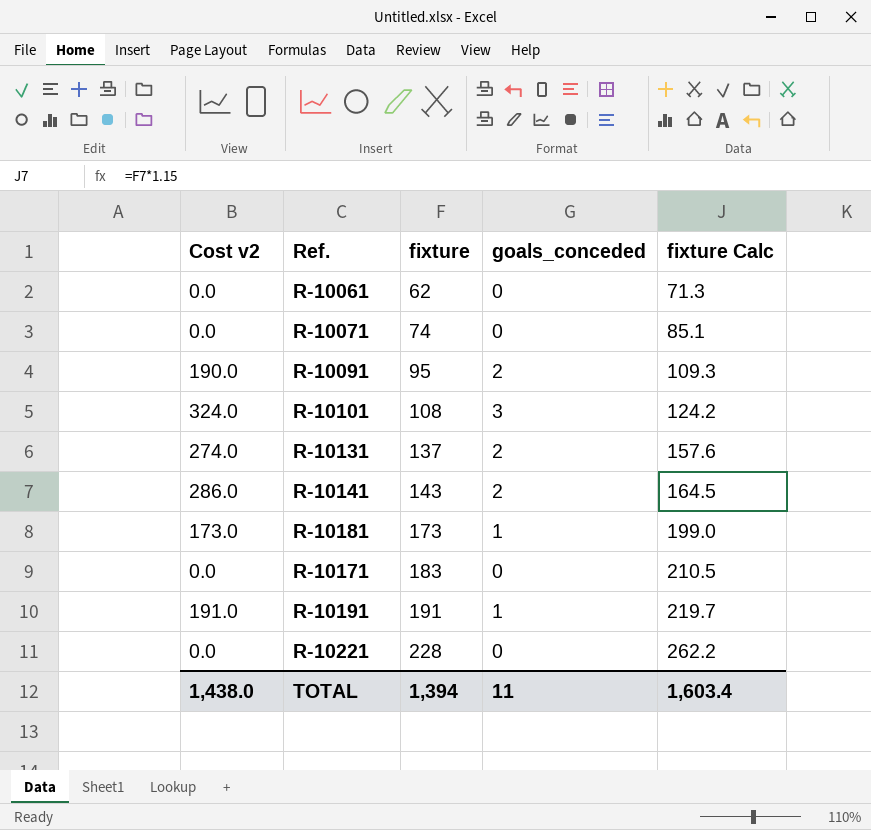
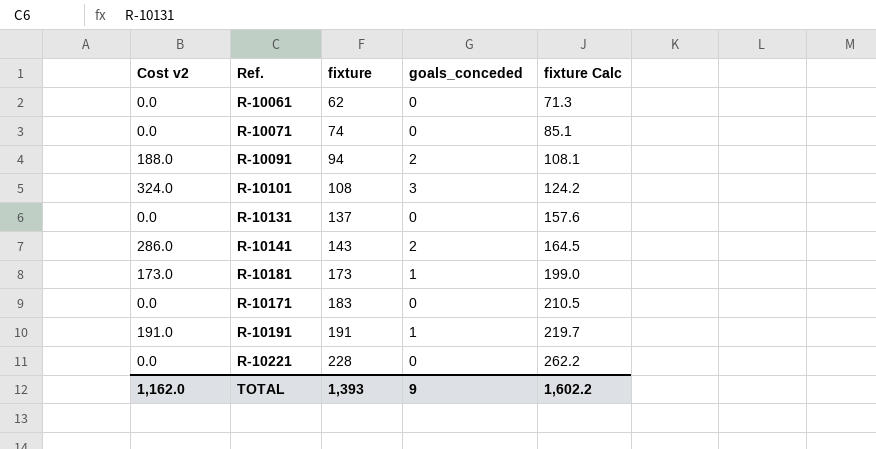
R-10091 | Cost v2: 190.0 -> 188.0
R-10091 | fixture: 95 -> 94
R-10091 | fixture Calc: 109.3 -> 108.1
R-10131 | Cost v2: 274.0 -> 0.0
R-10131 | goals_conceded: 2 -> 0
TOTAL | Cost v2: 1,438.0 -> 1,162.0
TOTAL | fixture: 1,394 -> 1,393
TOTAL | goals_conceded: 11 -> 9
TOTAL | fixture Calc: 1,603.4 -> 1,602.2

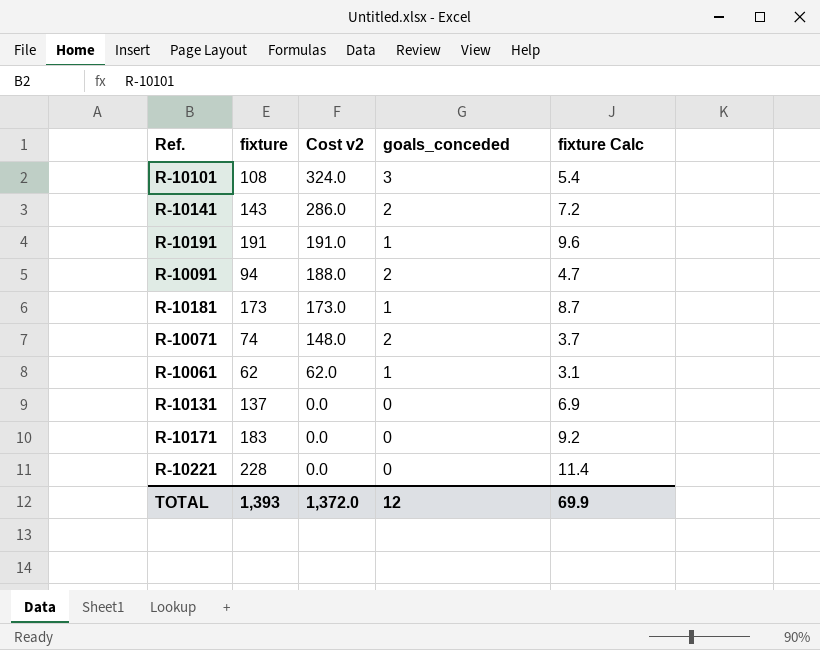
row order: fixture ascending -> Cost v2 descending
column Cost v2 | position: 1 -> 3
column fixture Calc | formula: [fixture] * 1.15 -> [fixture] * 0.05
R-10071 | Cost v2: 0.0 -> 148.0
R-10071 | goals_conceded: 0 -> 2
R-10061 | Cost v2: 0.0 -> 62.0
R-10061 | goals_conceded: 0 -> 1
TOTAL | Cost v2: 1,162.0 -> 1,372.0
TOTAL | goals_conceded: 9 -> 12
TOTAL | fixture Calc: 1,602.2 -> 69.9

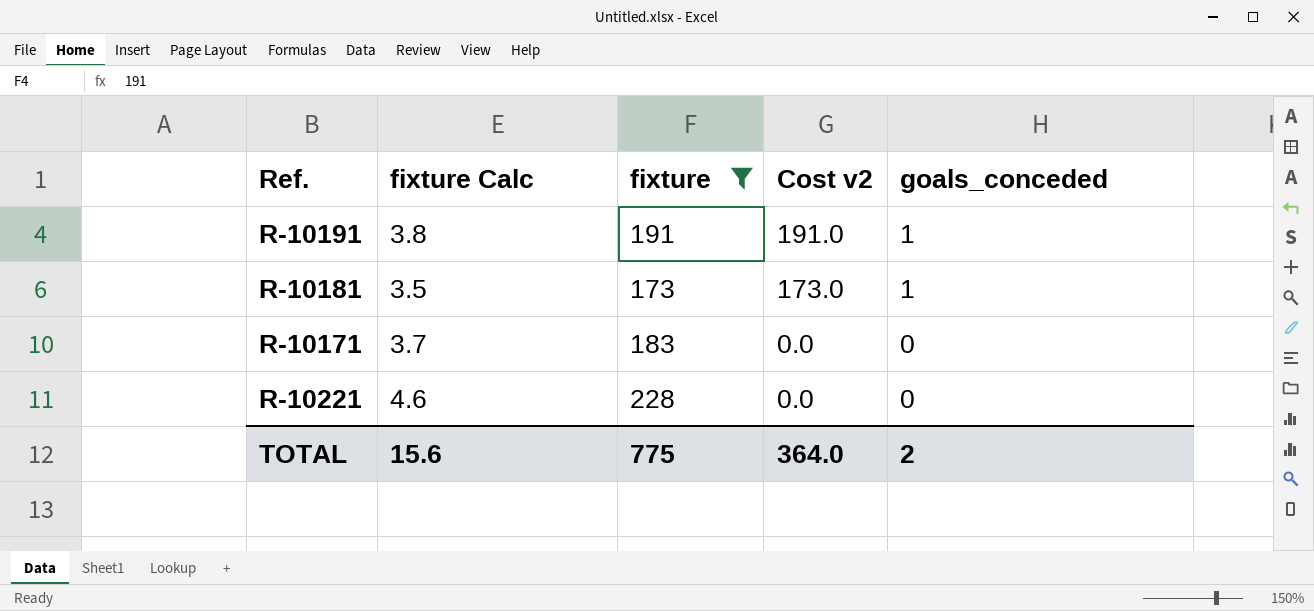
filter: none -> fixture >= 173
column fixture Calc | formula: [fixture] * 0.05 -> [fixture] * 0.02
column fixture Calc | position: 5 -> 2
TOTAL | fixture Calc: 69.9 -> 15.6
TOTAL | fixture: 1,393 -> 775
TOTAL | Cost v2: 1,372.0 -> 364.0
TOTAL | goals_conceded: 12 -> 2

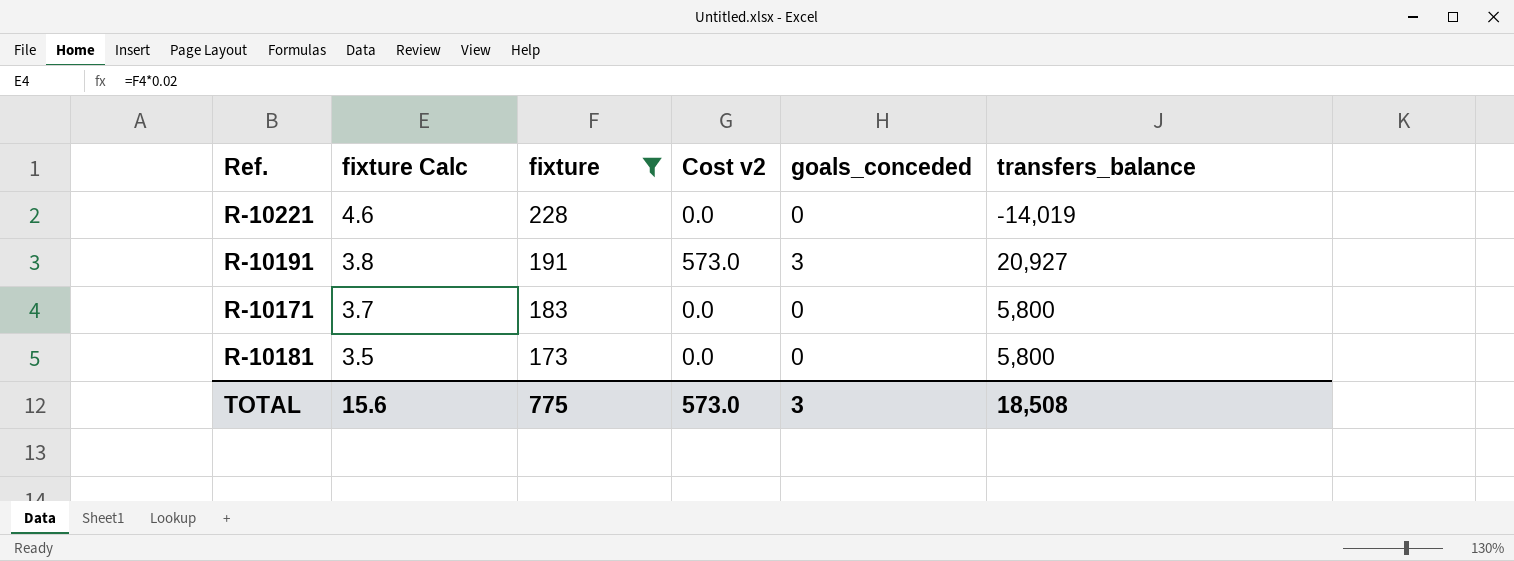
row order: Cost v2 descending -> fixture Calc descending
column transfers_balance | position: none -> 6
R-10191 | Cost v2: 191.0 -> 573.0
R-10191 | goals_conceded: 1 -> 3
R-10181 | Cost v2: 173.0 -> 0.0
R-10181 | goals_conceded: 1 -> 0
TOTAL | Cost v2: 364.0 -> 573.0
TOTAL | goals_conceded: 2 -> 3

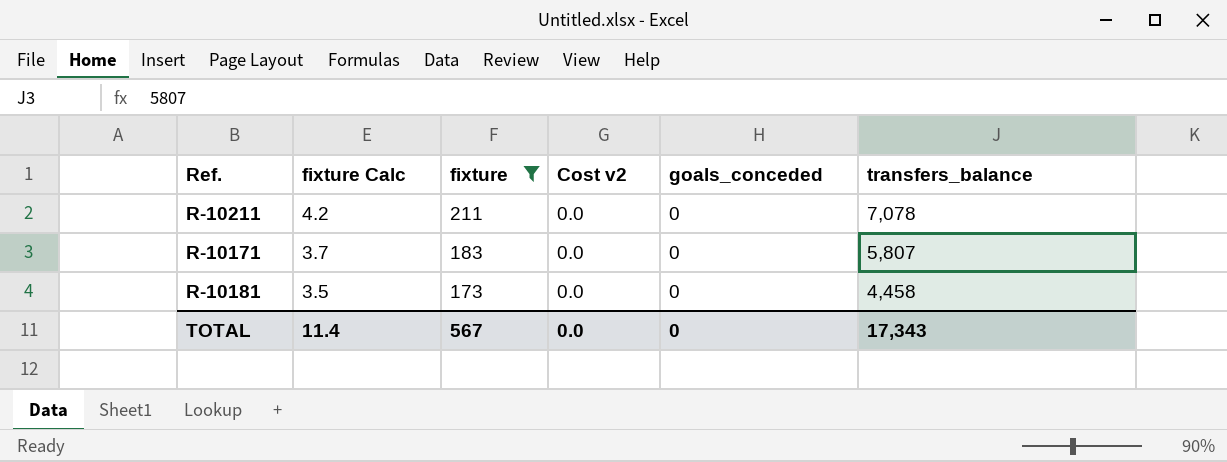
row R-10221: 4.6 | 228 | 0.0 | 0 | -14,019 -> none
row R-10191: 3.8 | 191 | 573.0 | 3 | 20,927 -> none
row R-10211: none -> 4.2 | 211 | 0.0 | 0 | 7,078
R-10171 | transfers_balance: 5,800 -> 5,807
R-10181 | transfers_balance: 5,800 -> 4,458
TOTAL | fixture Calc: 15.6 -> 11.4
TOTAL | fixture: 775 -> 567
TOTAL | Cost v2: 573.0 -> 0.0
TOTAL | goals_conceded: 3 -> 0
TOTAL | transfers_balance: 18,508 -> 17,343

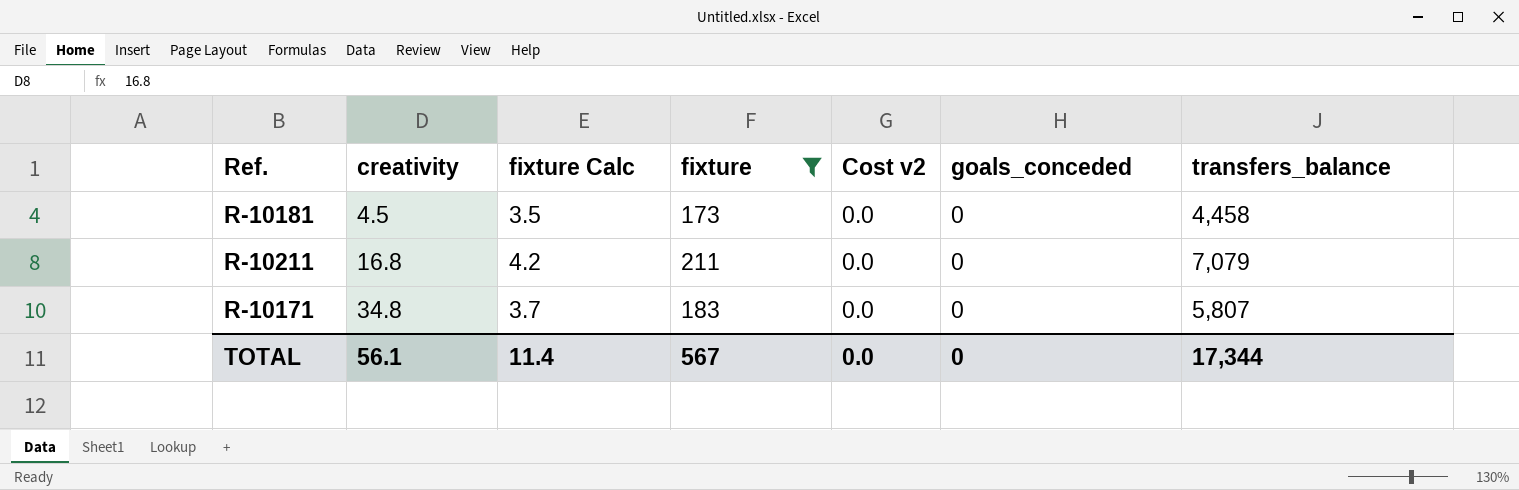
row order: fixture Calc descending -> creativity ascending
column creativity | position: none -> 2
R-10211 | transfers_balance: 7,078 -> 7,079
TOTAL | transfers_balance: 17,343 -> 17,344

